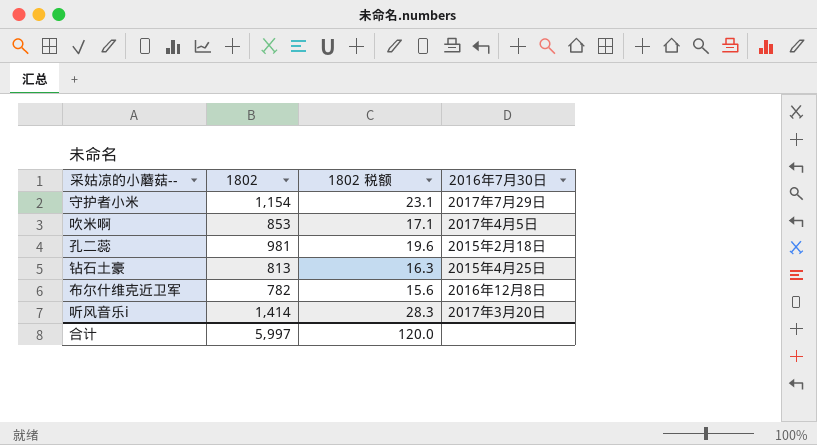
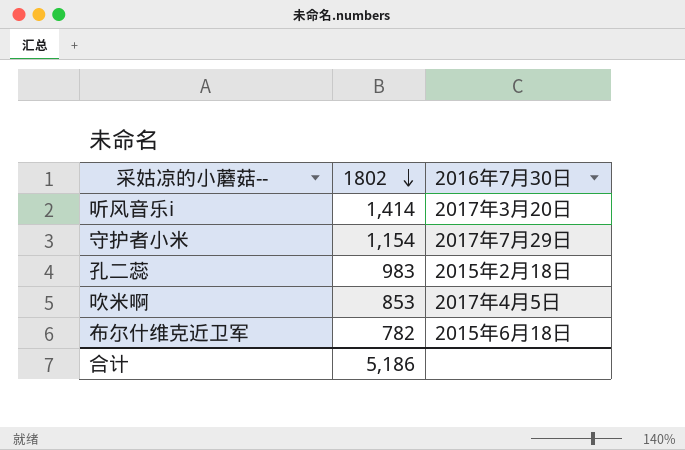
row order: none -> 1802 descending
column 1802 税额 | formula: [1802] * 0.02 -> none
row 钻石土豪: 813 | 16.3 | 2015年4月25日 -> none
孔二蕊 | 1802: 981 -> 983
布尔什维克近卫军 | 2016年7月30日: 2016年12月8日 -> 2015年6月18日
合计 | 1802: 5,997 -> 5,186

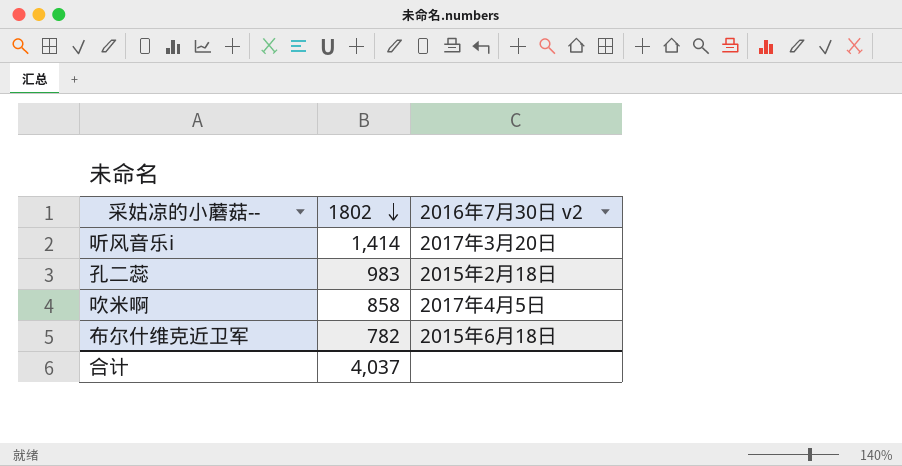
column name: 2016年7月30日 -> 2016年7月30日 v2
row 守护者小米: 1,154 | 2017年7月29日 -> none
吹米啊 | 1802: 853 -> 858
合计 | 1802: 5,186 -> 4,037

